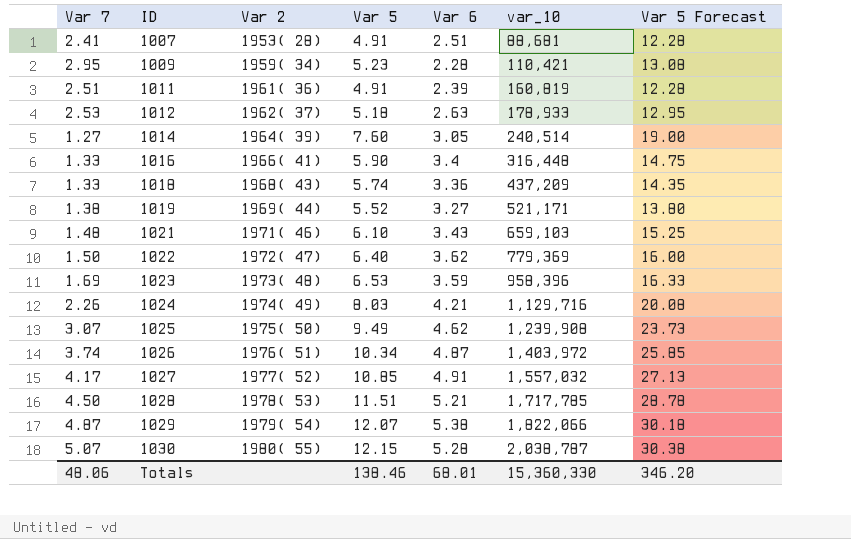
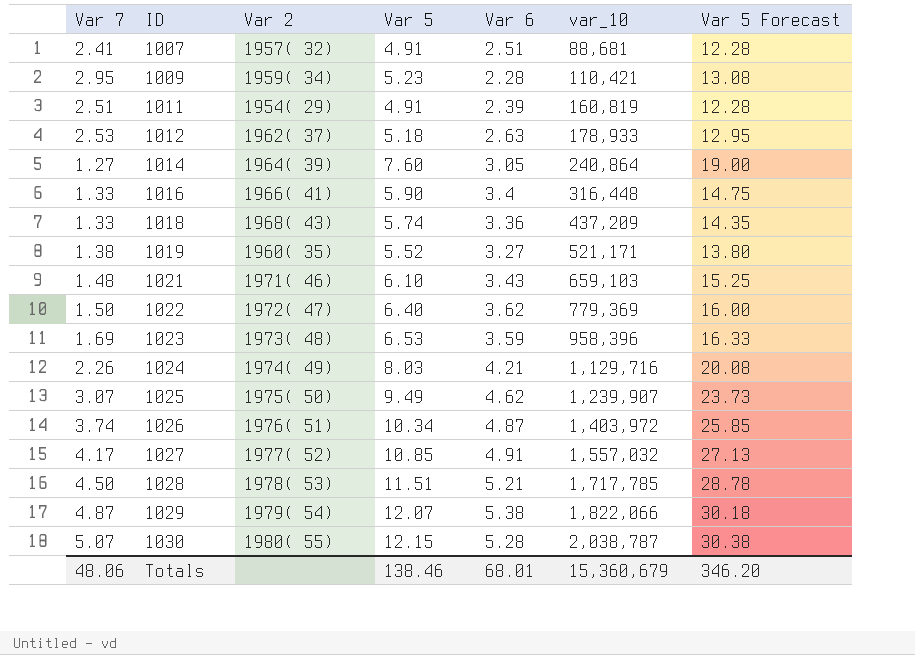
1007 | Var 2: 1953( 28) -> 1957( 32)
1011 | Var 2: 1961( 36) -> 1954( 29)
1014 | var_10: 240,514 -> 240,864
1019 | Var 2: 1969( 44) -> 1960( 35)
1025 | var_10: 1,239,908 -> 1,239,907
Totals | var_10: 15,360,330 -> 15,360,679

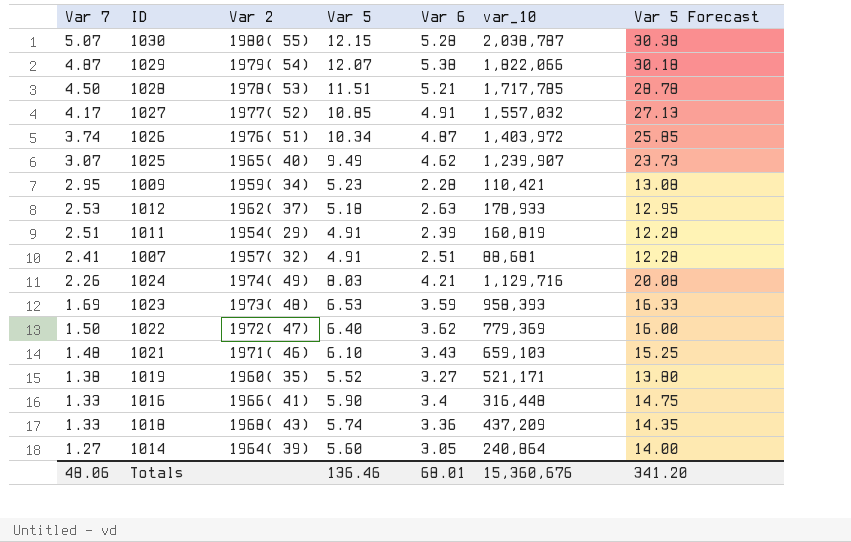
row order: ID ascending -> Var 7 descending
1025 | Var 2: 1975( 50) -> 1965( 40)
1023 | var_10: 958,396 -> 958,393
1014 | Var 5: 7.60 -> 5.60
1014 | Var 5 Forecast: 19.00 -> 14.00
Totals | Var 5: 138.46 -> 136.46
Totals | var_10: 15,360,679 -> 15,360,676
Totals | Var 5 Forecast: 346.20 -> 341.20

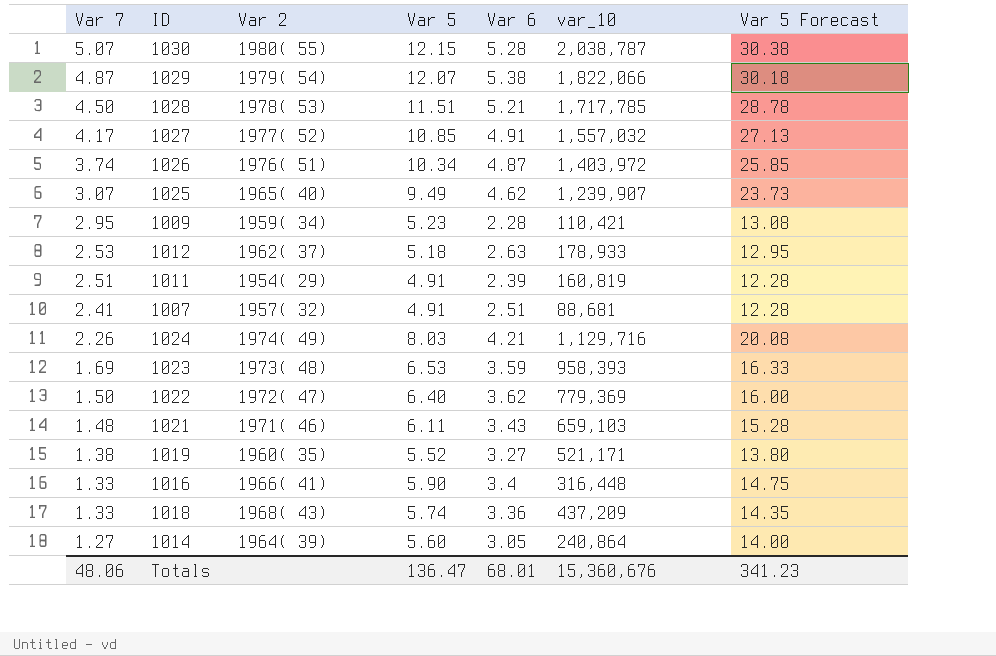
1021 | Var 5: 6.10 -> 6.11
1021 | Var 5 Forecast: 15.25 -> 15.28
Totals | Var 5: 136.46 -> 136.47
Totals | Var 5 Forecast: 341.20 -> 341.23

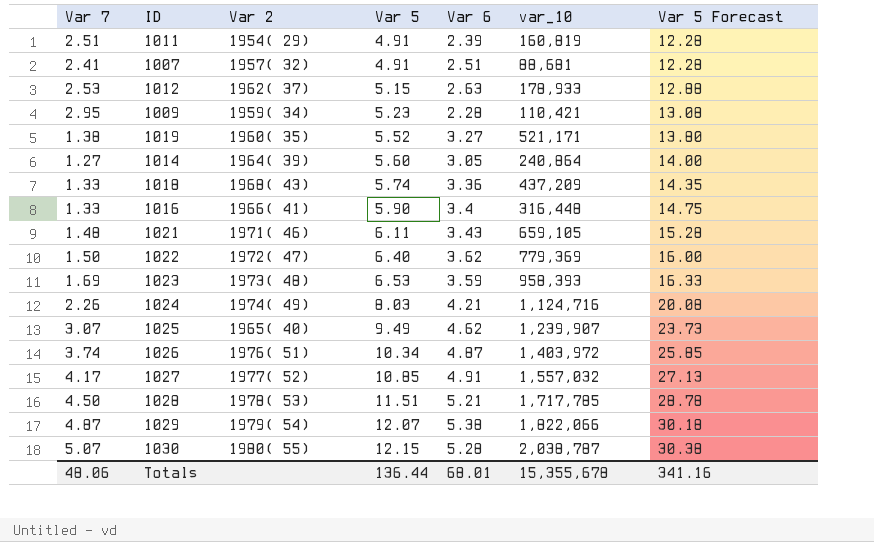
row order: Var 7 descending -> Var 5 ascending
1012 | Var 5: 5.18 -> 5.15
1012 | Var 5 Forecast: 12.95 -> 12.88
1021 | var_10: 659,103 -> 659,105
1024 | var_10: 1,129,716 -> 1,124,716
Totals | Var 5: 136.47 -> 136.44
Totals | var_10: 15,360,676 -> 15,355,678
Totals | Var 5 Forecast: 341.23 -> 341.16

